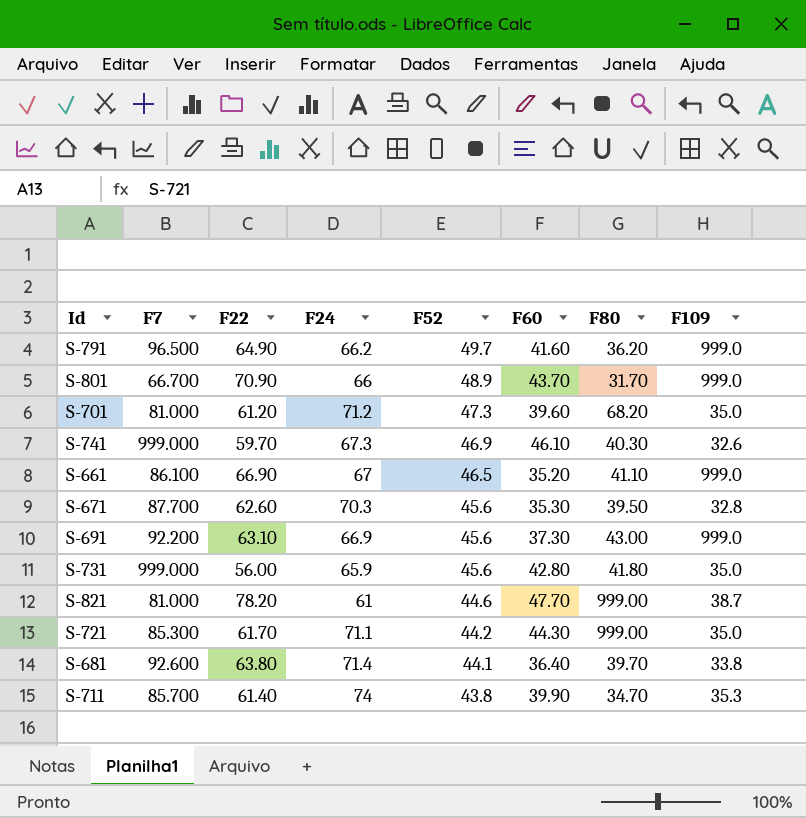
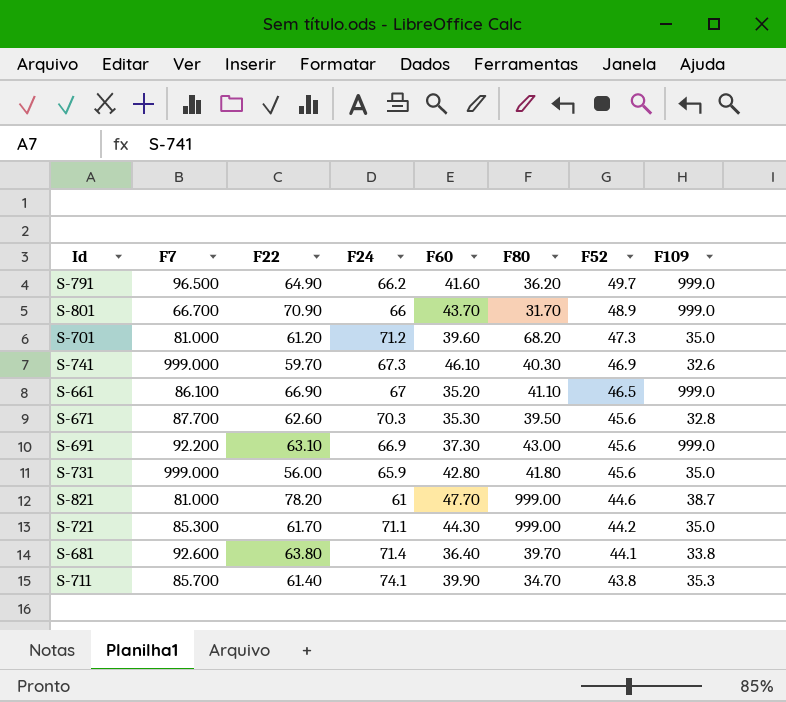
column F52 | position: 5 -> 7
S-711 | F24: 74 -> 74.1

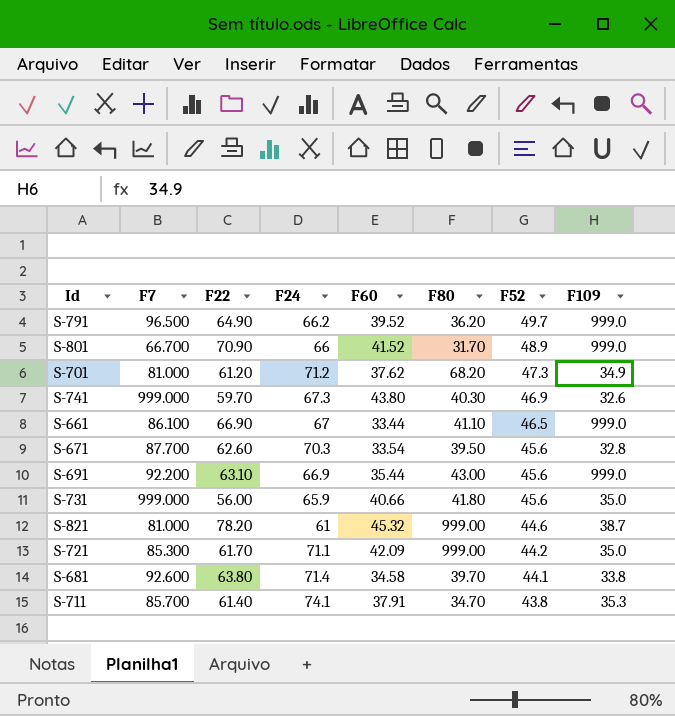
S-791 | F60: 41.60 -> 39.52
S-801 | F60: 43.70 -> 41.52
S-701 | F60: 39.60 -> 37.62
S-701 | F109: 35.0 -> 34.9
S-741 | F60: 46.10 -> 43.80
S-661 | F60: 35.20 -> 33.44
S-671 | F60: 35.30 -> 33.54
S-691 | F60: 37.30 -> 35.44
S-731 | F60: 42.80 -> 40.66
S-821 | F60: 47.70 -> 45.32
S-721 | F60: 44.30 -> 42.09
S-681 | F60: 36.40 -> 34.58
S-711 | F60: 39.90 -> 37.91

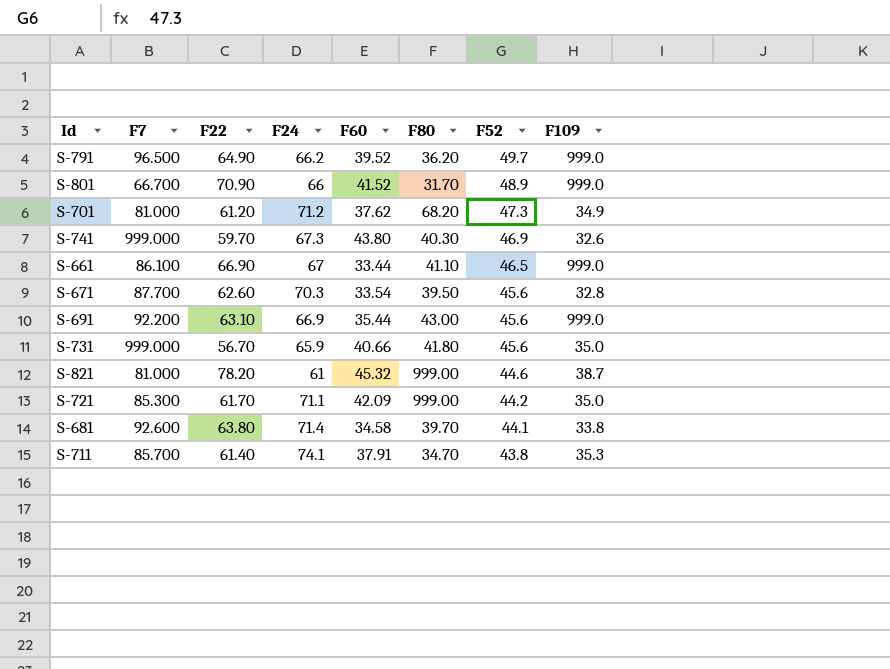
S-731 | F22: 56.00 -> 56.70

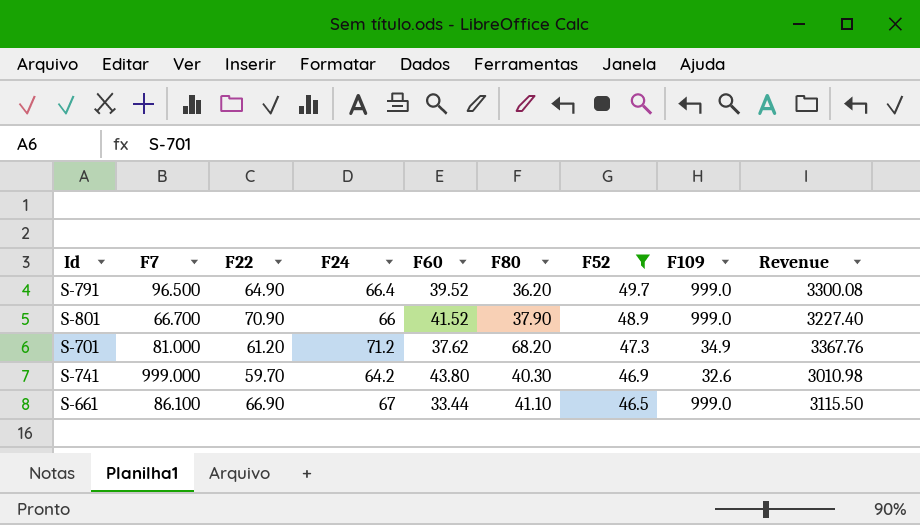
filter: none -> F52 >= 46.5
column Revenue | formula: none -> [F24] * [F52]
S-791 | F24: 66.2 -> 66.4
S-801 | F80: 31.70 -> 37.90
S-741 | F24: 67.3 -> 64.2

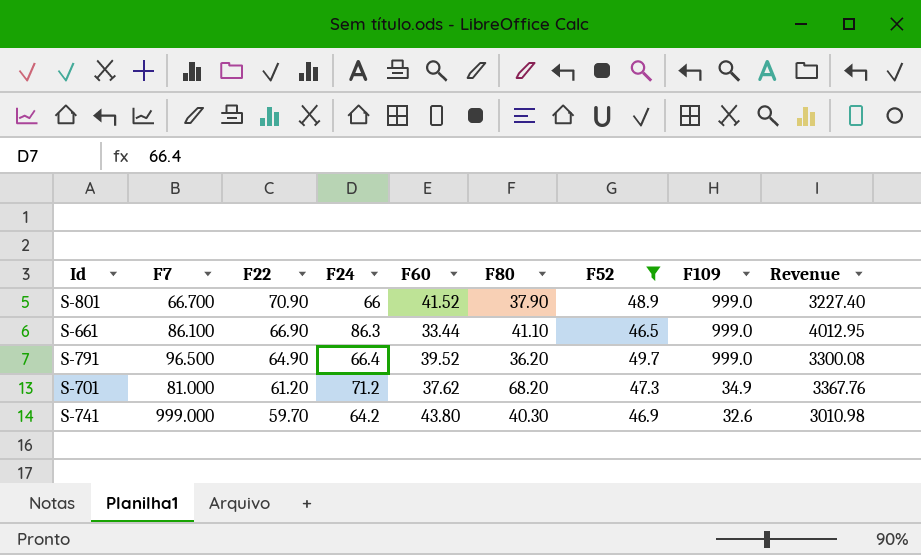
row order: F52 descending -> F22 descending
S-661 | F24: 67 -> 86.3
S-661 | Revenue: 3115.50 -> 4012.95

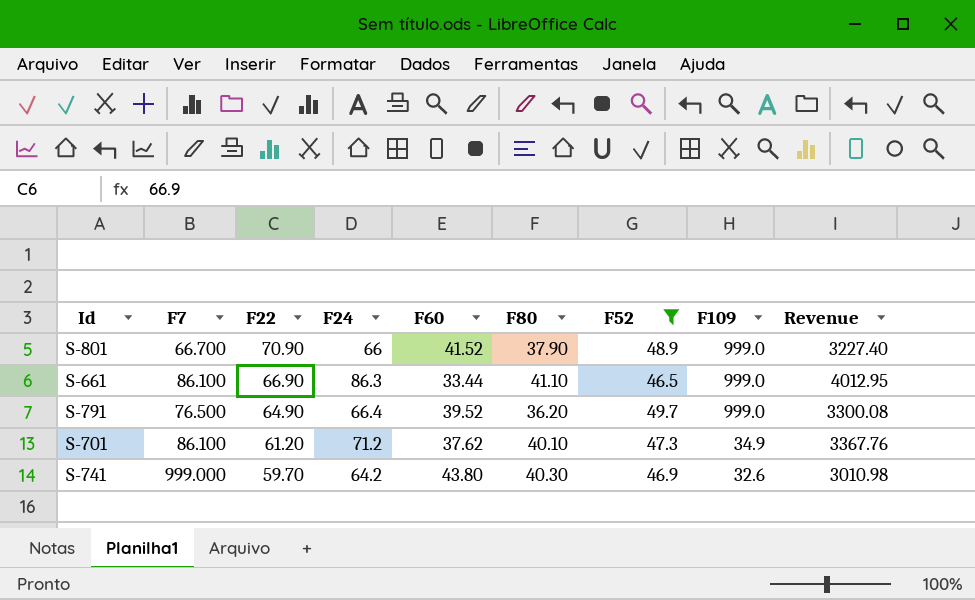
S-791 | F7: 96.500 -> 76.500
S-701 | F7: 81.000 -> 86.100
S-701 | F80: 68.20 -> 40.10

